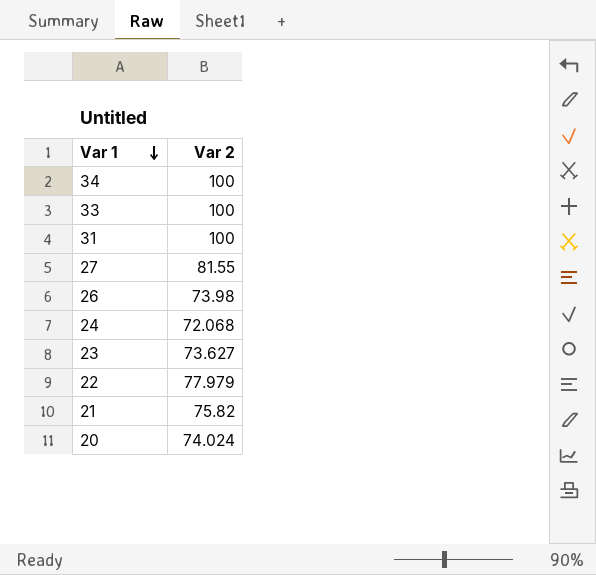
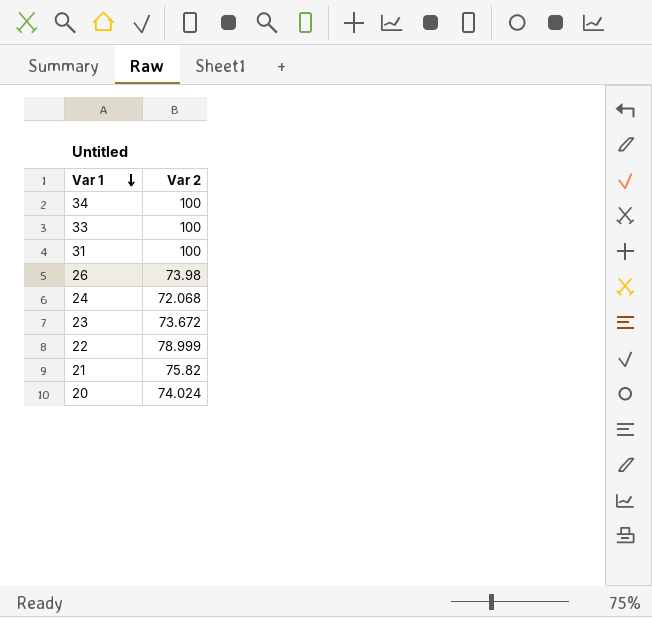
row 27: 81.55 -> none
23 | Var 2: 73.627 -> 73.672
22 | Var 2: 77.979 -> 78.999

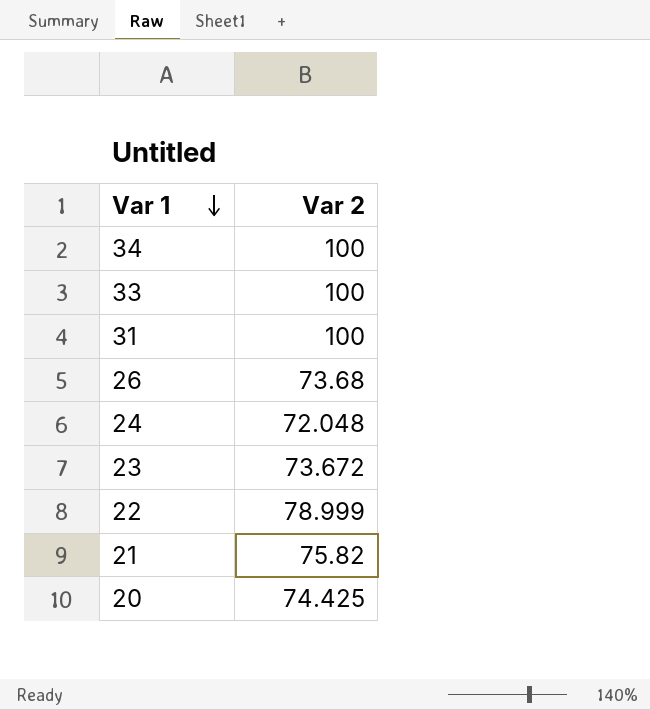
26 | Var 2: 73.98 -> 73.68
24 | Var 2: 72.068 -> 72.048
20 | Var 2: 74.024 -> 74.425

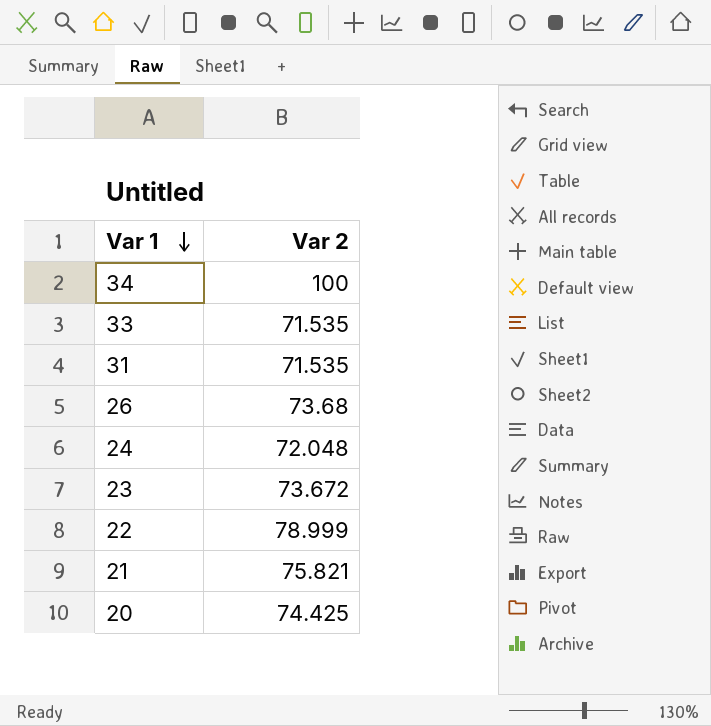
33 | Var 2: 100 -> 71.535
31 | Var 2: 100 -> 71.535
21 | Var 2: 75.82 -> 75.821

